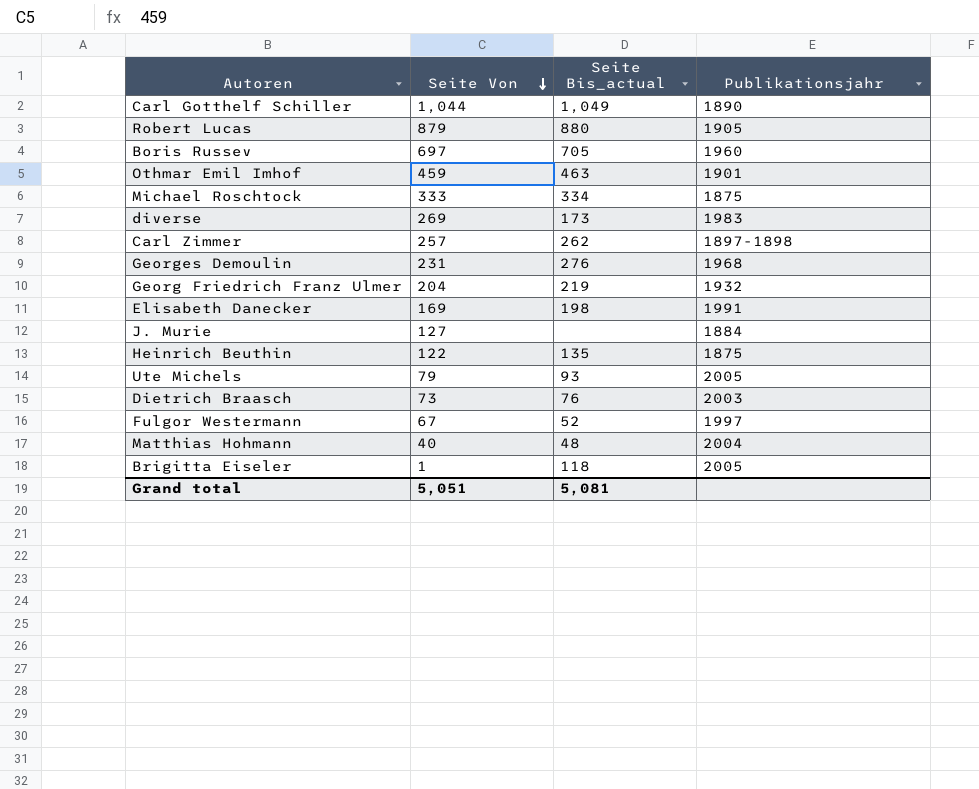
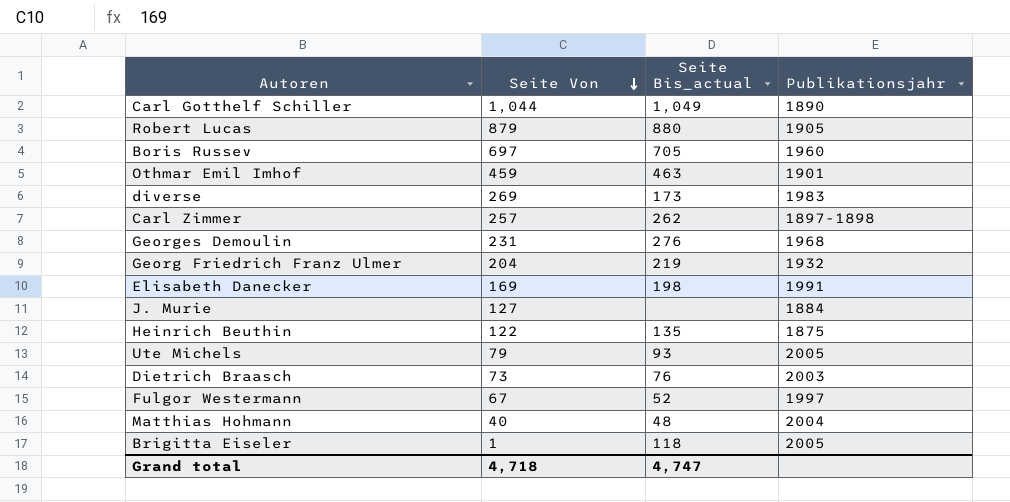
row Michael Roschtock: 333 | 334 | 1875 -> none
Grand total | Seite Von: 5,051 -> 4,718
Grand total | Seite Bis_actual: 5,081 -> 4,747

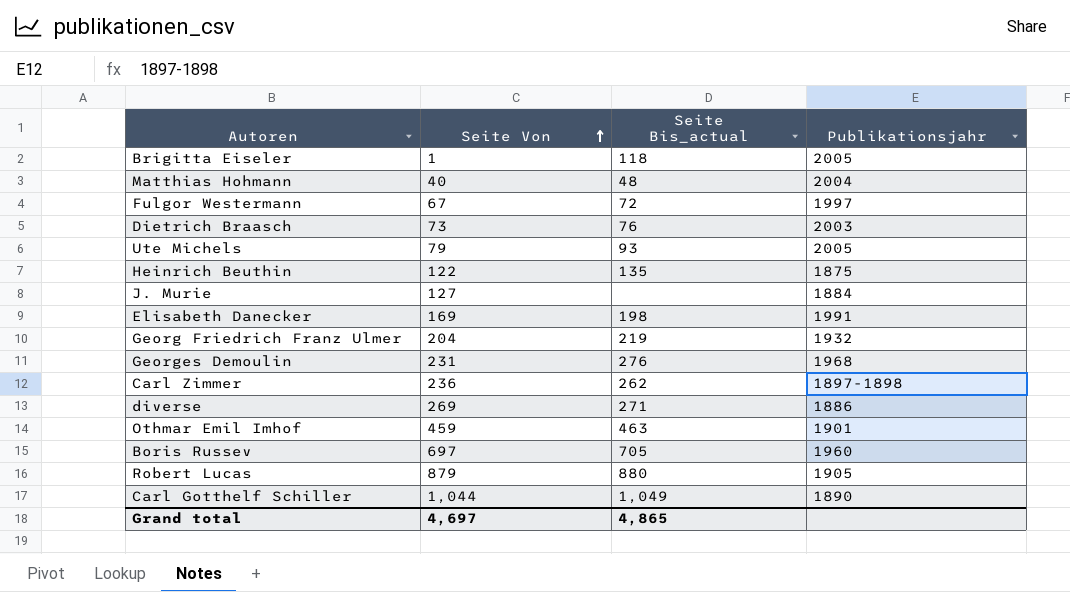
row order: Seite Von descending -> Seite Von ascending
Fulgor Westermann | Seite Bis_actual: 52 -> 72
Carl Zimmer | Seite Von: 257 -> 236
diverse | Seite Bis_actual: 173 -> 271
diverse | Publikationsjahr: 1983 -> 1886
Grand total | Seite Von: 4,718 -> 4,697
Grand total | Seite Bis_actual: 4,747 -> 4,865

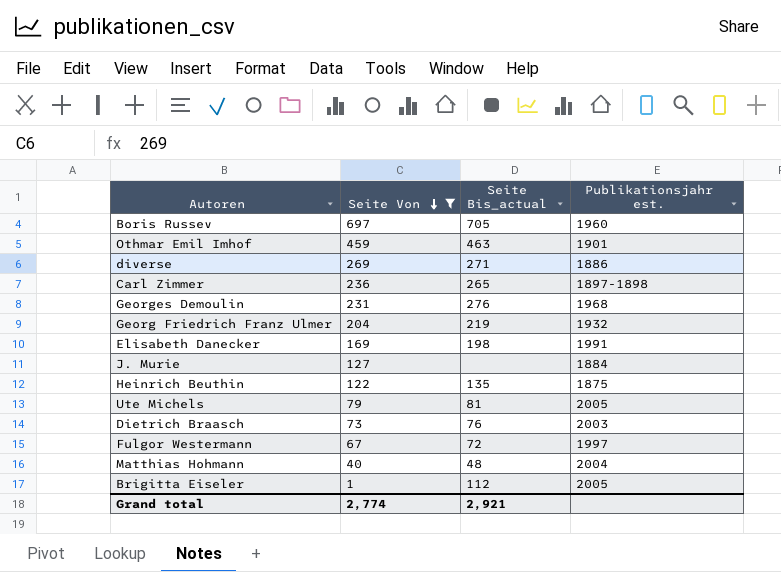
filter: none -> Seite Von <= 697
row order: Seite Von ascending -> Seite Von descending
column name: Publikationsjahr -> Publikationsjahr est.
Carl Zimmer | Seite Bis_actual: 262 -> 265
Ute Michels | Seite Bis_actual: 93 -> 81
Brigitta Eiseler | Seite Bis_actual: 118 -> 112
Grand total | Seite Von: 4,697 -> 2,774
Grand total | Seite Bis_actual: 4,865 -> 2,921

